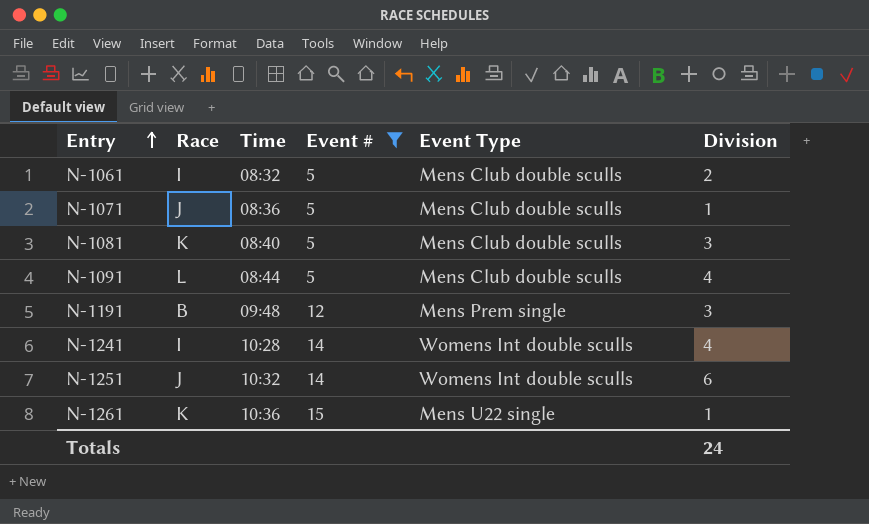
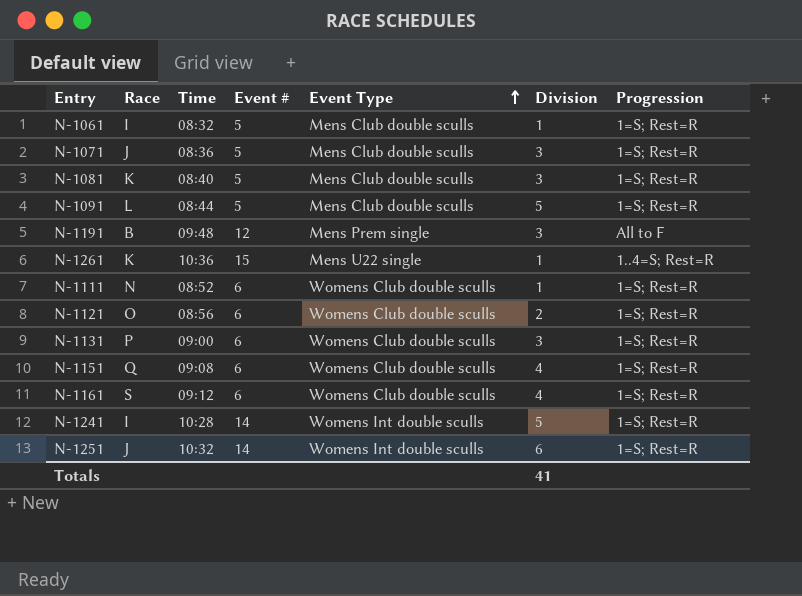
filter: Event # != 6 -> none
row order: Entry ascending -> Event Type ascending
column Progression | position: none -> 7
N-1061 | Division: 2 -> 1
N-1071 | Division: 1 -> 3
N-1091 | Division: 4 -> 5
N-1241 | Division: 4 -> 5
Totals | Division: 24 -> 41

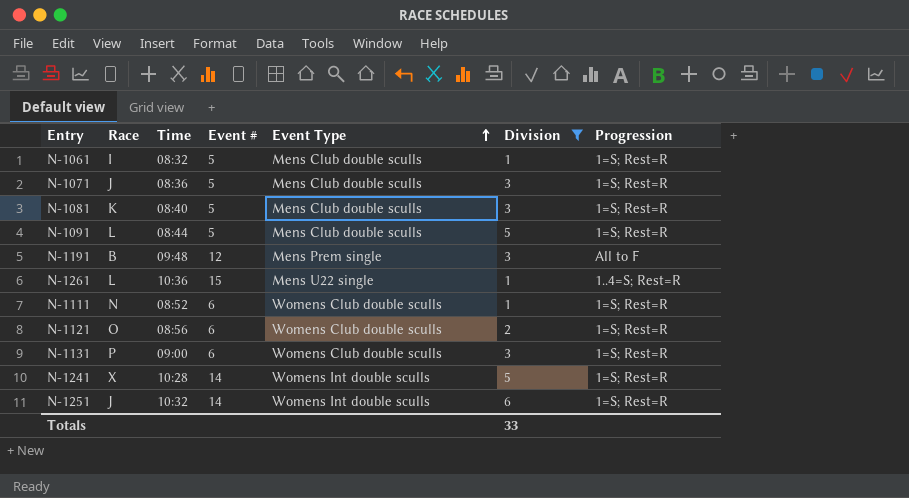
filter: none -> Division != 4
N-1261 | Race: K -> L
N-1241 | Race: I -> X
Totals | Division: 41 -> 33

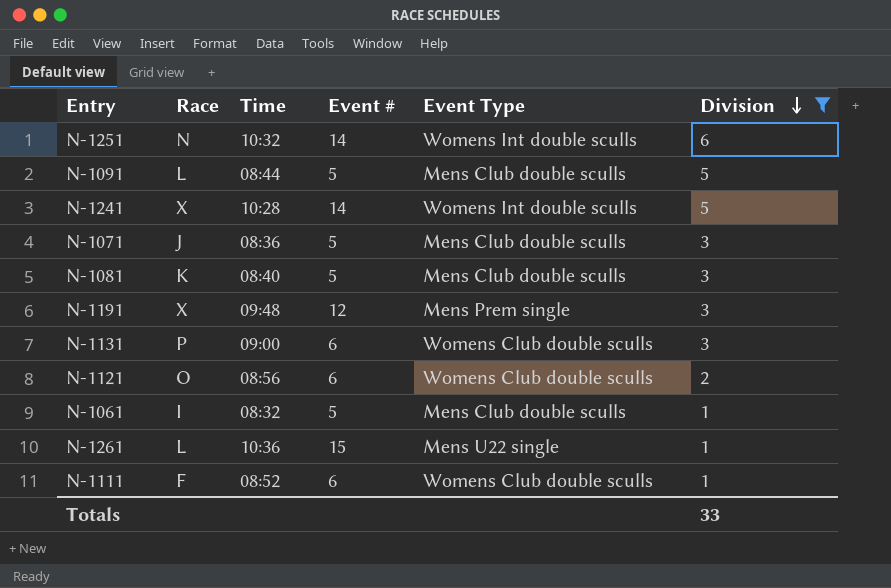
row order: Event Type ascending -> Division descending
column Progression | position: 7 -> none
N-1251 | Race: J -> N
N-1191 | Race: B -> X
N-1111 | Race: N -> F

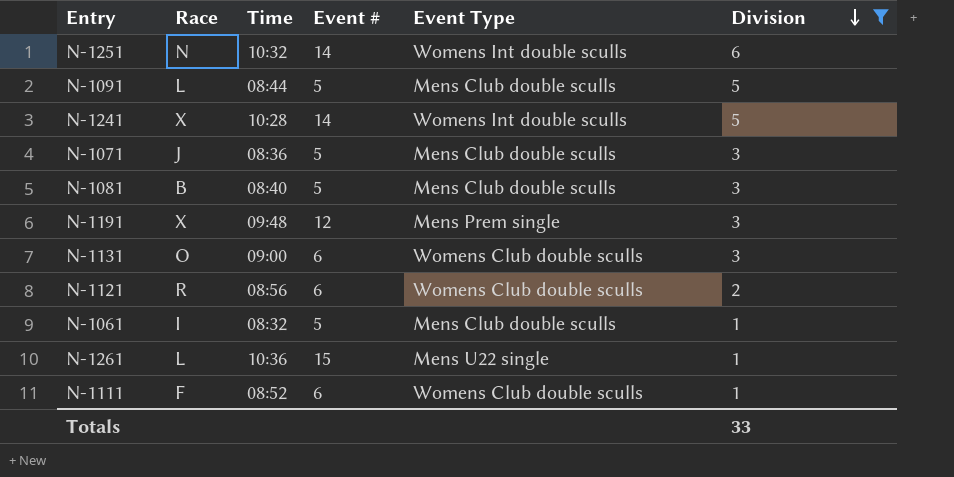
N-1081 | Race: K -> B
N-1131 | Race: P -> O
N-1121 | Race: O -> R

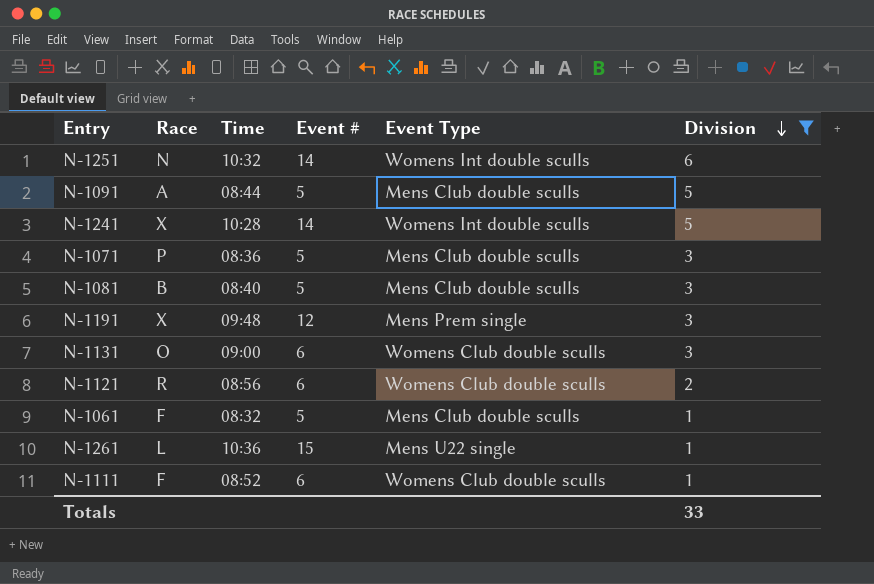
N-1091 | Race: L -> A
N-1071 | Race: J -> P
N-1061 | Race: I -> F

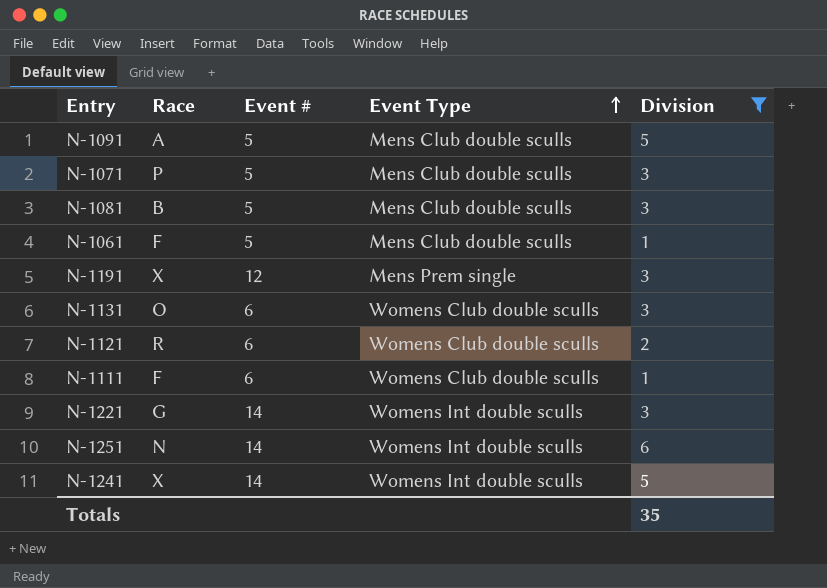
row order: Division descending -> Event Type ascending
column Time | position: 3 -> none
row N-1261: L | 10:36 | 15 | Mens U22 single | 1 -> none
row N-1221: none -> G | 14 | Womens Int double sculls | 3
Totals | Division: 33 -> 35

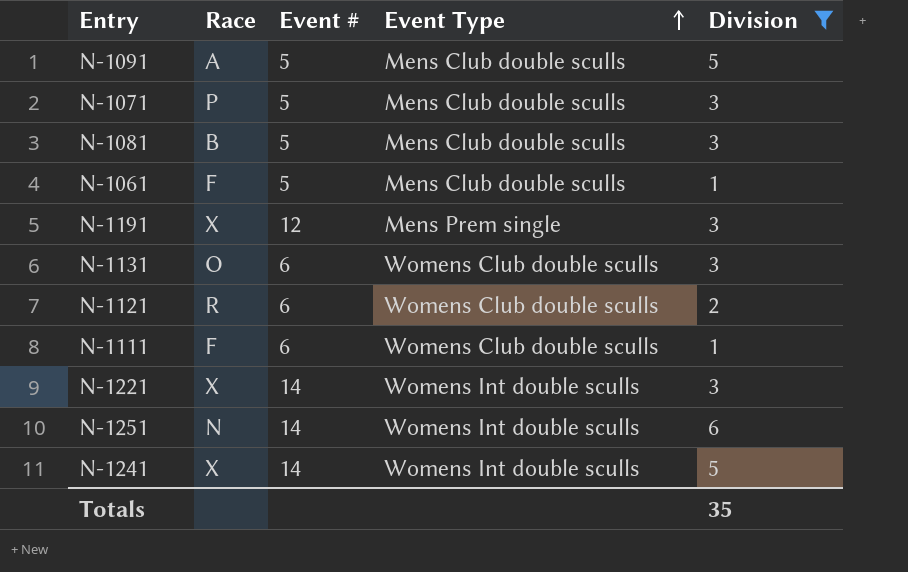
N-1221 | Race: G -> X

